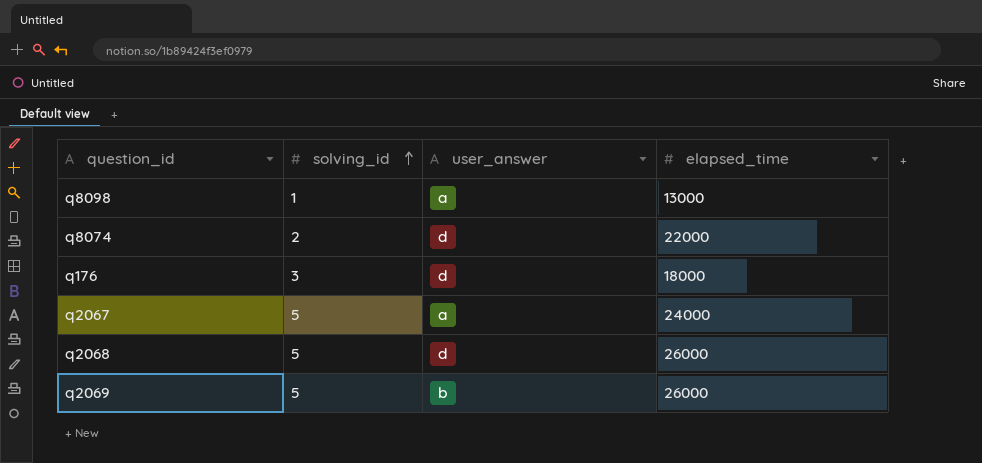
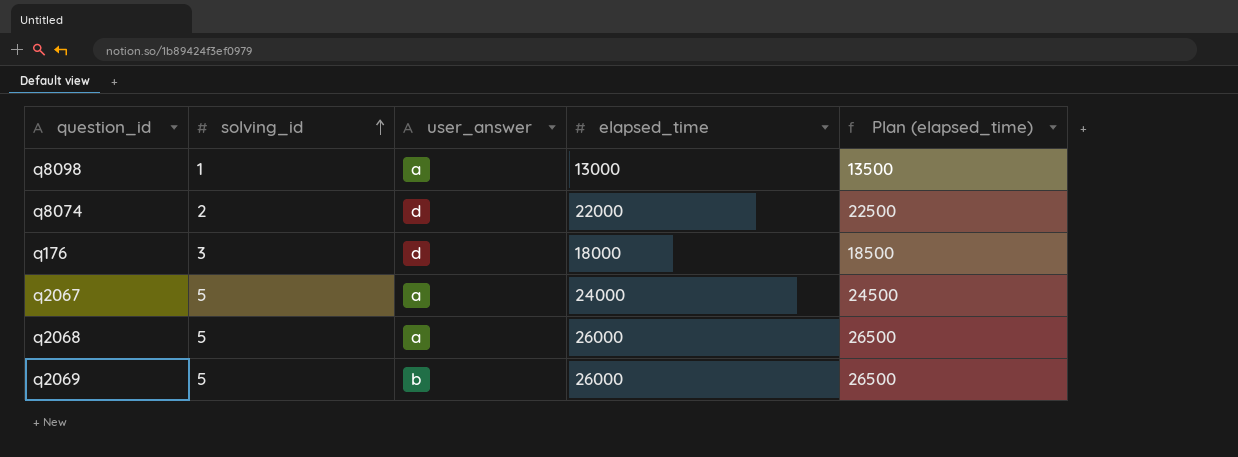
column Plan (elapsed_time) | formula: none -> [elapsed_time] + 500
q2068 | user_answer: d -> a

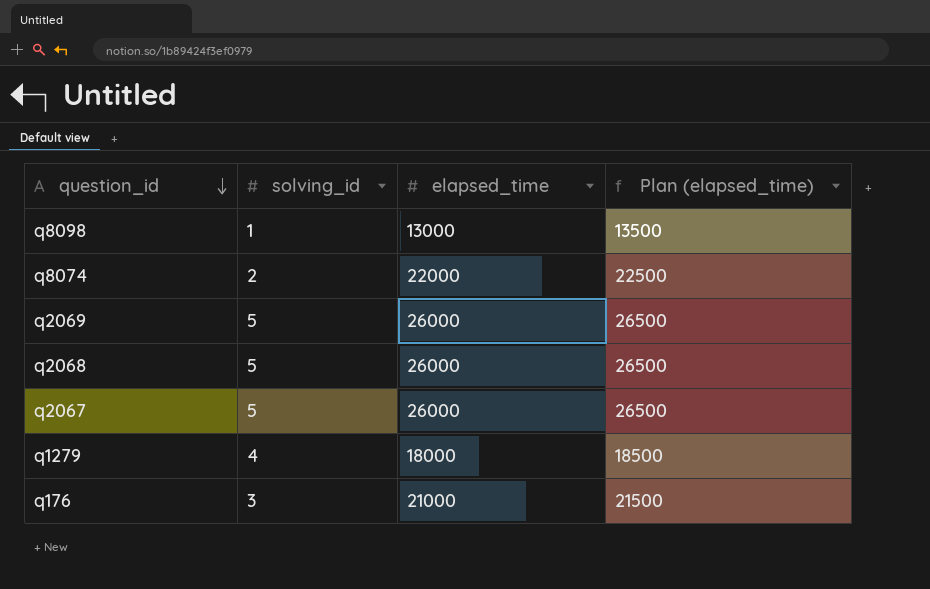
row order: solving_id ascending -> question_id descending
column user_answer | position: 3 -> none
q2067 | elapsed_time: 24000 -> 26000
q2067 | Plan (elapsed_time): 24500 -> 26500
row q1279: none -> 4 | 18000 | 18500
q176 | elapsed_time: 18000 -> 21000
q176 | Plan (elapsed_time): 18500 -> 21500

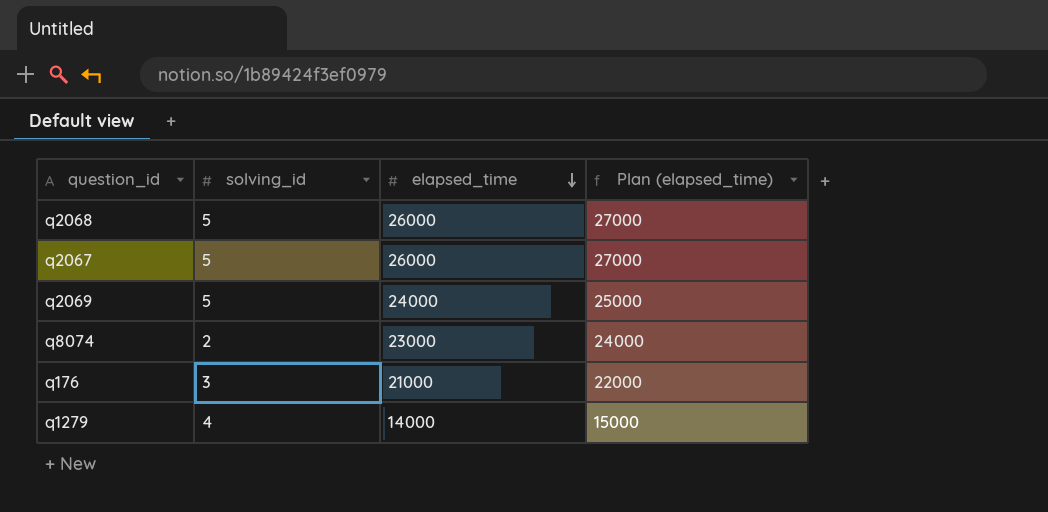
row order: question_id descending -> elapsed_time descending
column Plan (elapsed_time) | formula: [elapsed_time] + 500 -> [elapsed_time] + 1000
row q8098: 1 | 13000 | 13500 -> none
q2069 | elapsed_time: 26000 -> 24000
q8074 | elapsed_time: 22000 -> 23000
q1279 | elapsed_time: 18000 -> 14000

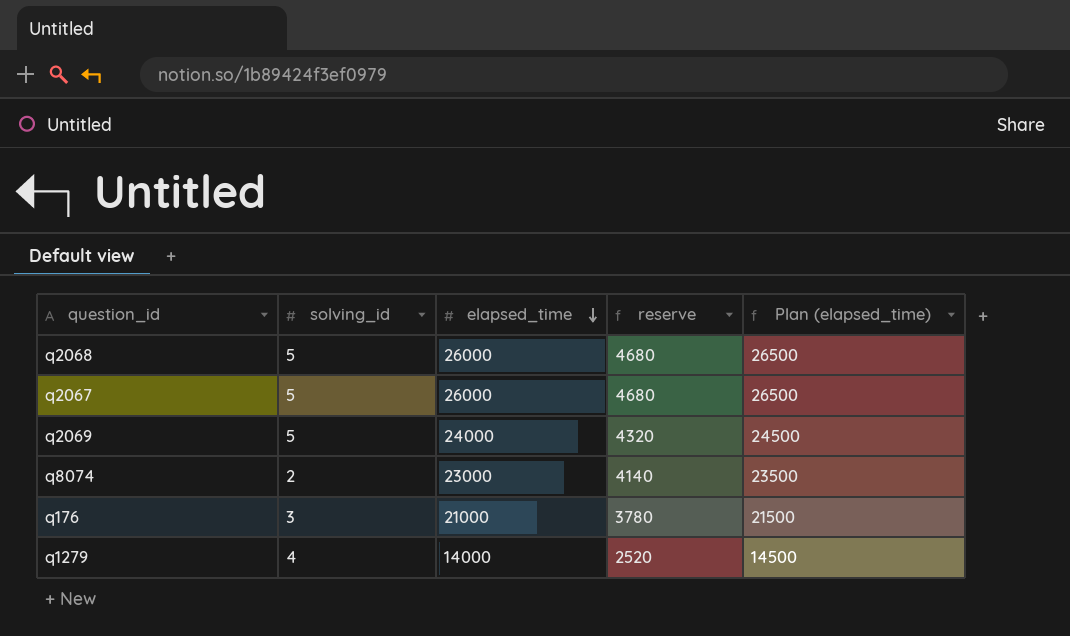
column reserve | formula: none -> [elapsed_time] * 0.18
column Plan (elapsed_time) | formula: [elapsed_time] + 1000 -> [elapsed_time] + 500

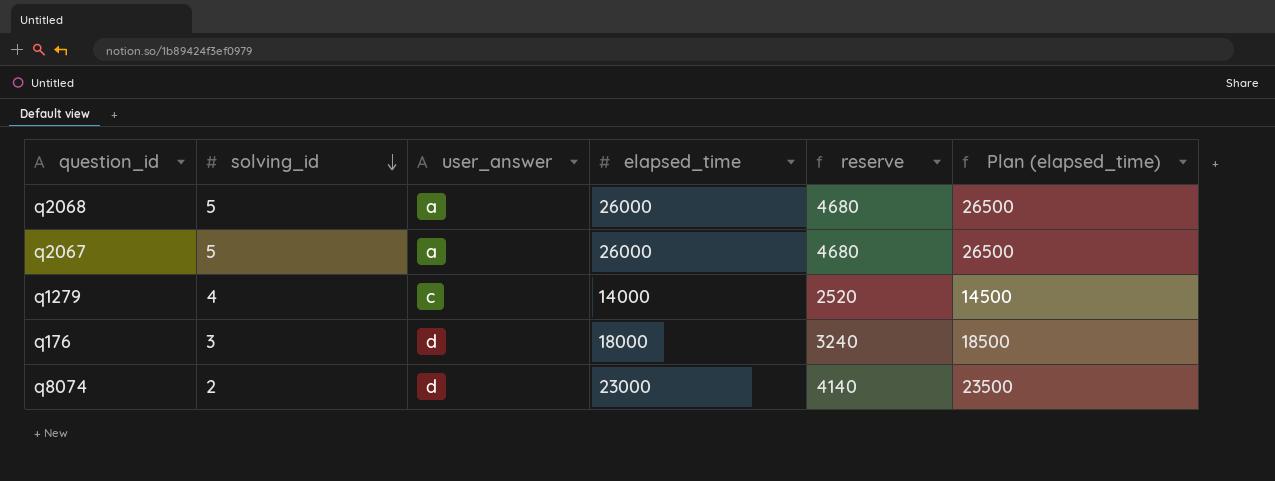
row order: elapsed_time descending -> solving_id descending
column user_answer | position: none -> 3
row q2069: 5 | 24000 | 4320 | 24500 -> none
q176 | elapsed_time: 21000 -> 18000
q176 | reserve: 3780 -> 3240
q176 | Plan (elapsed_time): 21500 -> 18500

